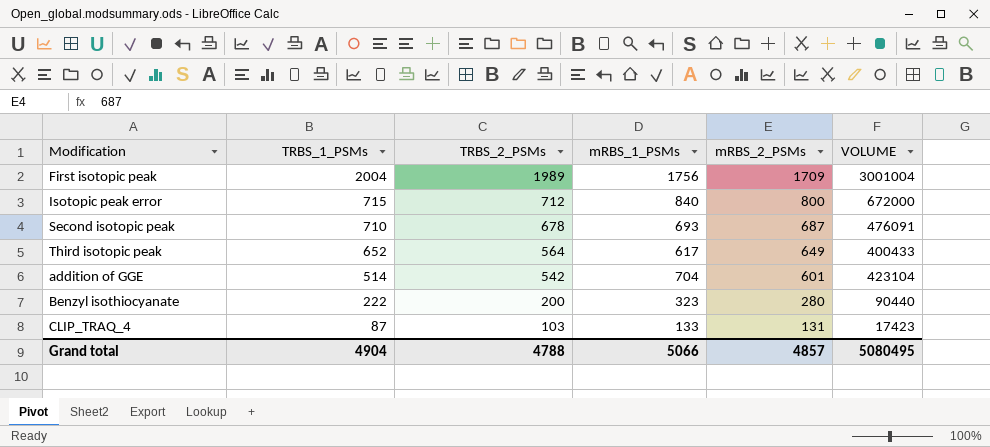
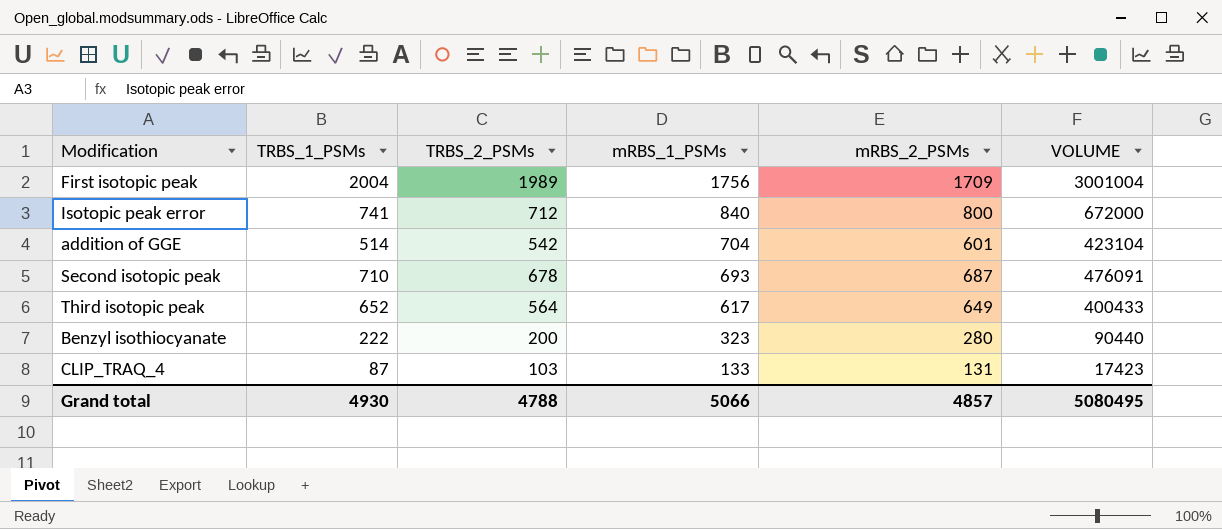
row order: TRBS_1_PSMs descending -> mRBS_1_PSMs descending
Isotopic peak error | TRBS_1_PSMs: 715 -> 741
Grand total | TRBS_1_PSMs: 4904 -> 4930

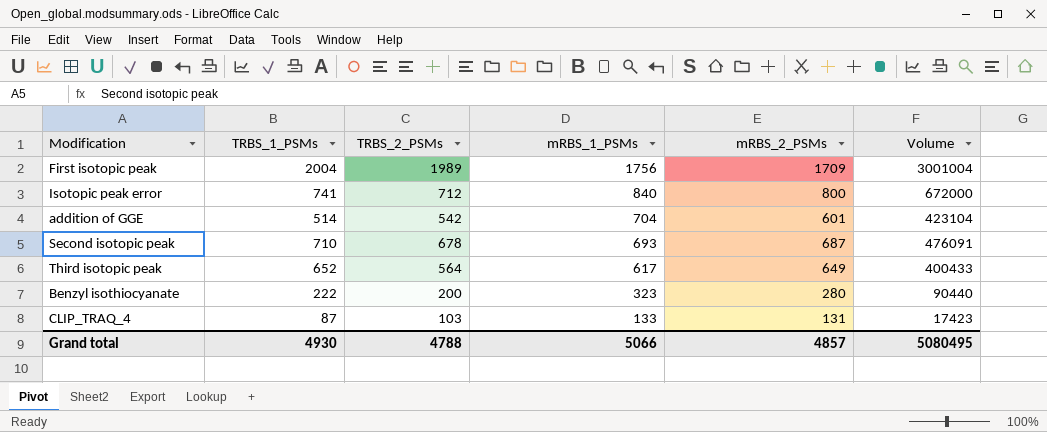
column name: VOLUME -> Volume

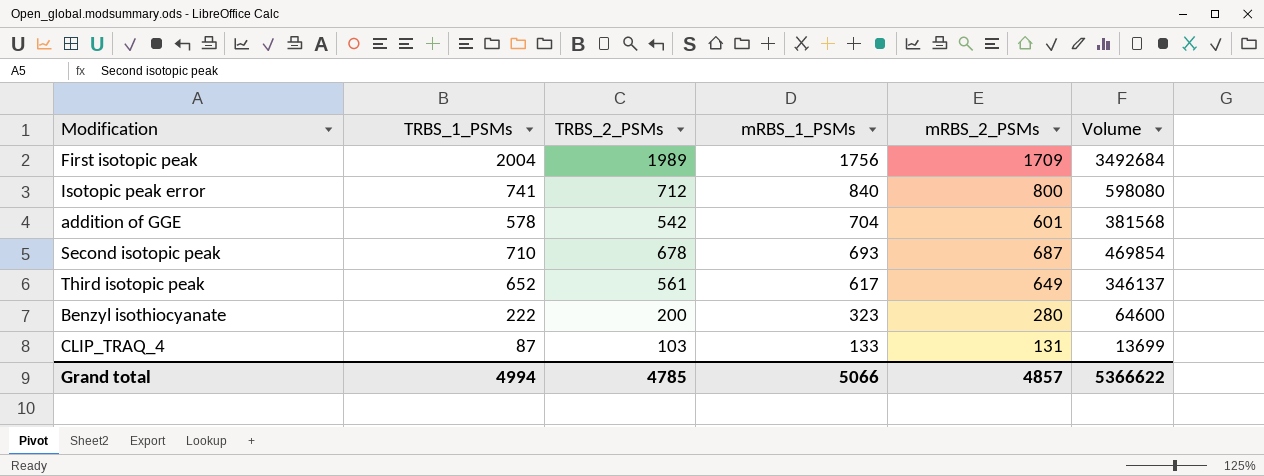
column Volume | formula: [mRBS_1_PSMs] * [mRBS_2_PSMs] -> [TRBS_2_PSMs] * [mRBS_1_PSMs]
addition of GGE | TRBS_1_PSMs: 514 -> 578
Third isotopic peak | TRBS_2_PSMs: 564 -> 561
Grand total | TRBS_1_PSMs: 4930 -> 4994
Grand total | TRBS_2_PSMs: 4788 -> 4785
Grand total | Volume: 5080495 -> 5366622

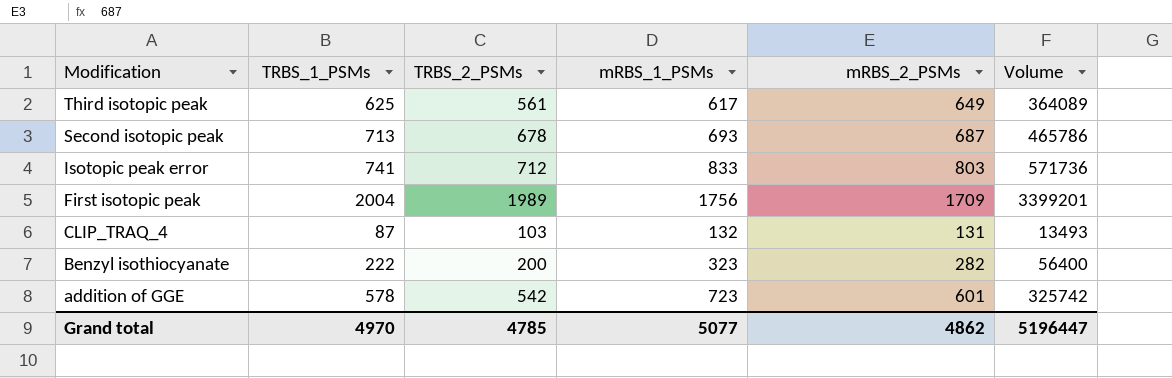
row order: mRBS_1_PSMs descending -> Modification descending
column Volume | formula: [TRBS_2_PSMs] * [mRBS_1_PSMs] -> [TRBS_2_PSMs] * [mRBS_2_PSMs]
Third isotopic peak | TRBS_1_PSMs: 652 -> 625
Second isotopic peak | TRBS_1_PSMs: 710 -> 713
Isotopic peak error | mRBS_1_PSMs: 840 -> 833
Isotopic peak error | mRBS_2_PSMs: 800 -> 803
CLIP_TRAQ_4 | mRBS_1_PSMs: 133 -> 132
Benzyl isothiocyanate | mRBS_2_PSMs: 280 -> 282
addition of GGE | mRBS_1_PSMs: 704 -> 723
Grand total | TRBS_1_PSMs: 4994 -> 4970
Grand total | mRBS_1_PSMs: 5066 -> 5077
Grand total | mRBS_2_PSMs: 4857 -> 4862
Grand total | Volume: 5366622 -> 5196447

